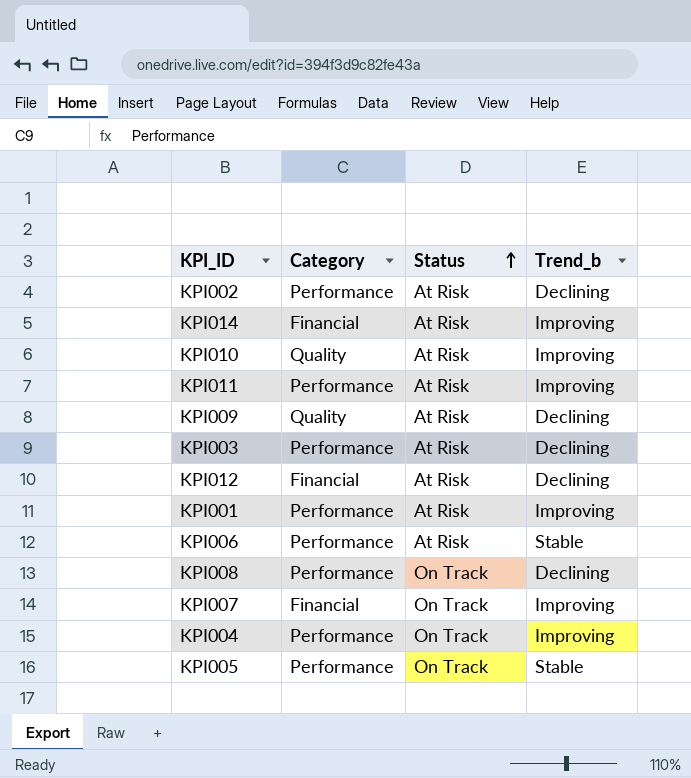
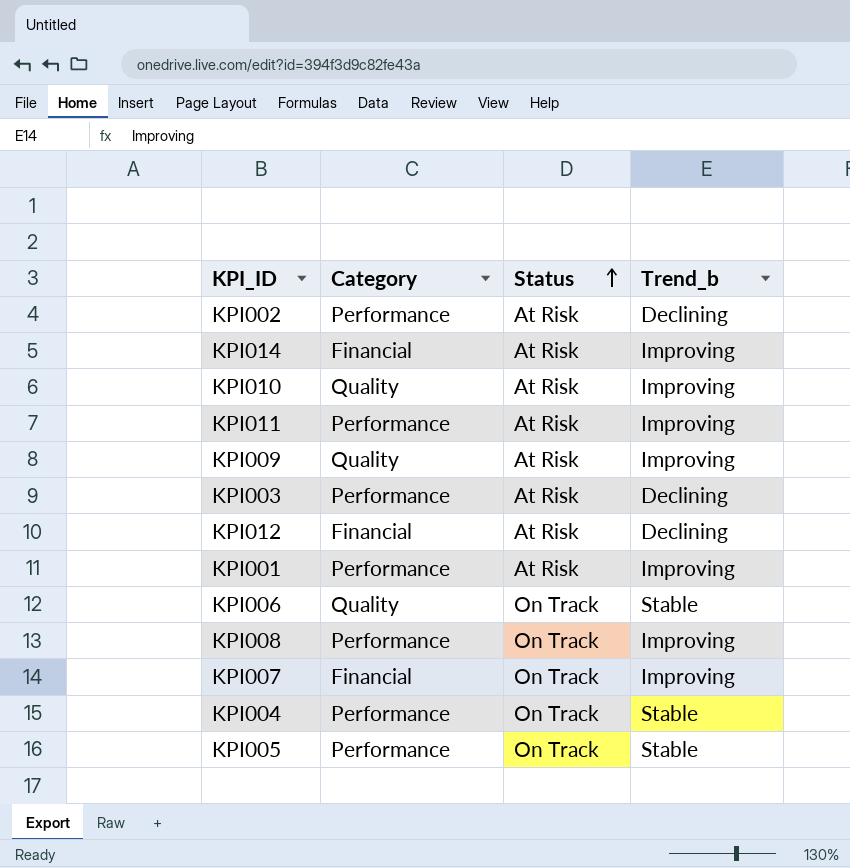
KPI009 | Trend_b: Declining -> Improving
KPI006 | Category: Performance -> Quality
KPI006 | Status: At Risk -> On Track
KPI008 | Trend_b: Declining -> Improving
KPI004 | Trend_b: Improving -> Stable

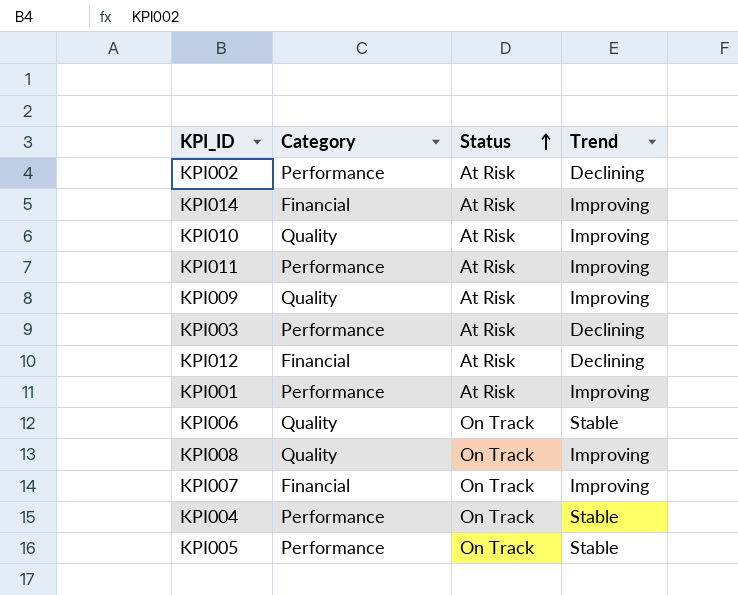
column name: Trend_b -> Trend
KPI008 | Category: Performance -> Quality

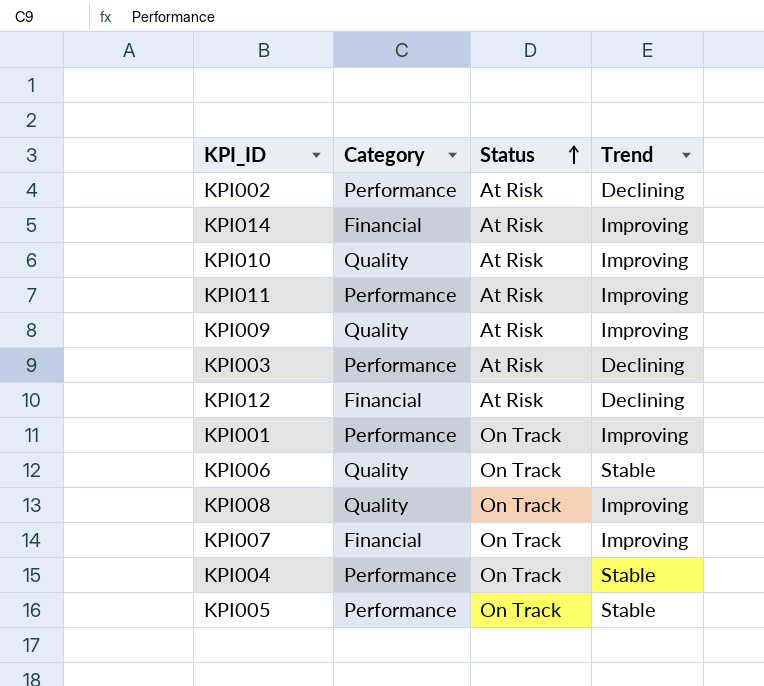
KPI001 | Status: At Risk -> On Track

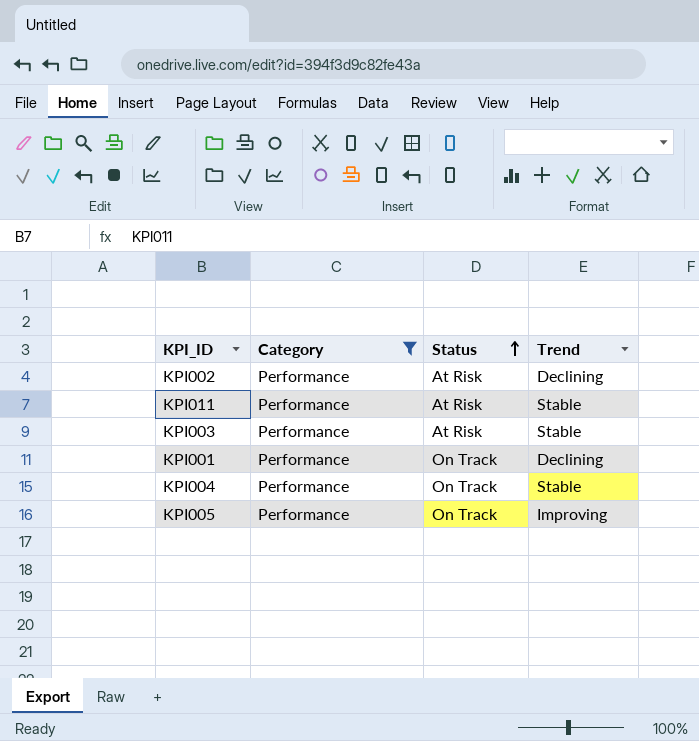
filter: none -> Category = Performance
KPI011 | Trend: Improving -> Stable
KPI003 | Trend: Declining -> Stable
KPI001 | Trend: Improving -> Declining
KPI005 | Trend: Stable -> Improving

